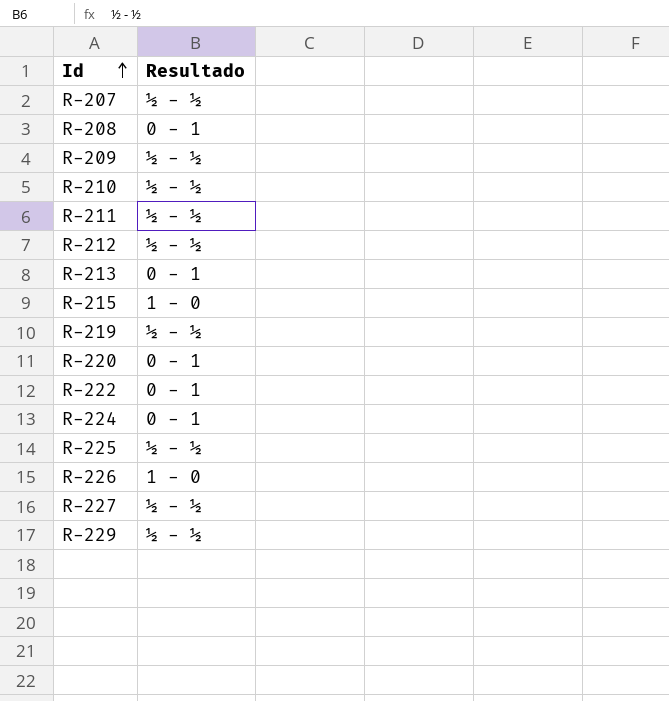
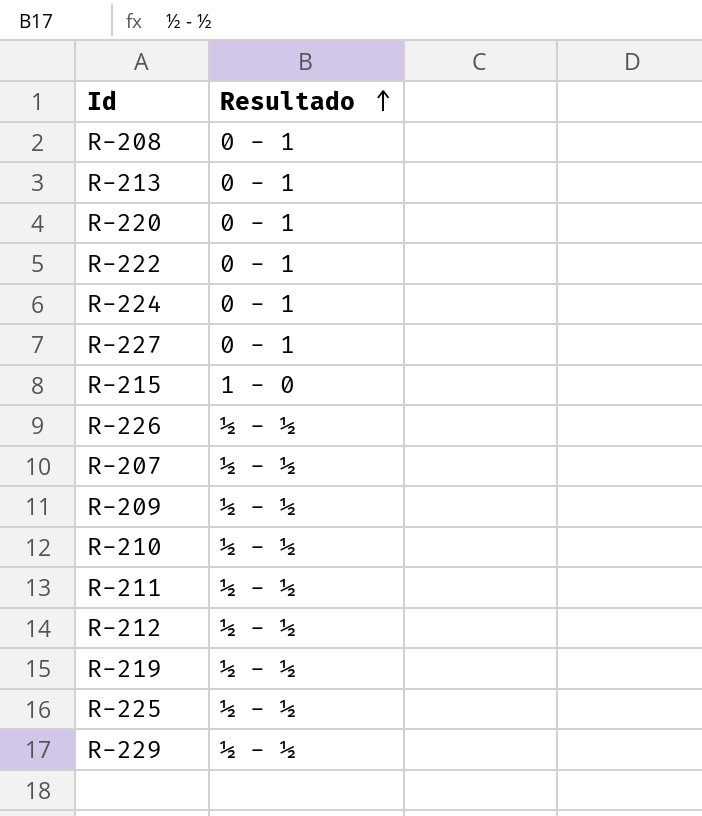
row order: Id ascending -> Resultado ascending
R-227 | Resultado: ½ - ½ -> 0 - 1
R-226 | Resultado: 1 - 0 -> ½ - ½

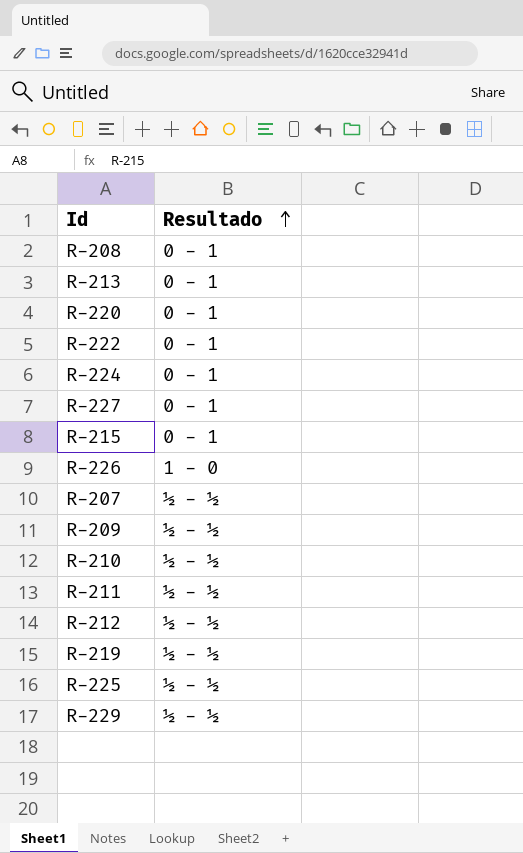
R-215 | Resultado: 1 - 0 -> 0 - 1
R-226 | Resultado: ½ - ½ -> 1 - 0

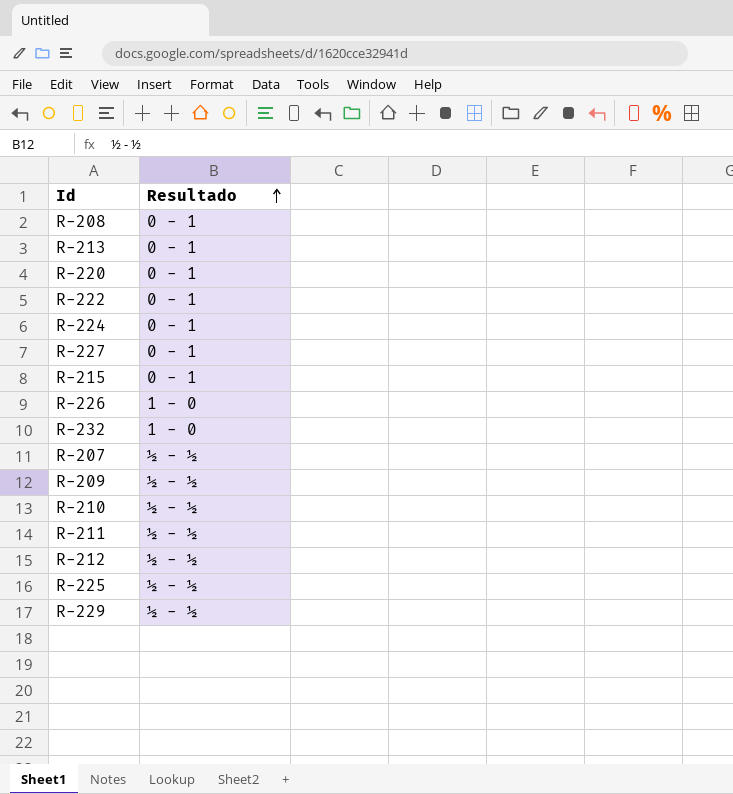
row R-219: ½ - ½ -> none
row R-232: none -> 1 - 0

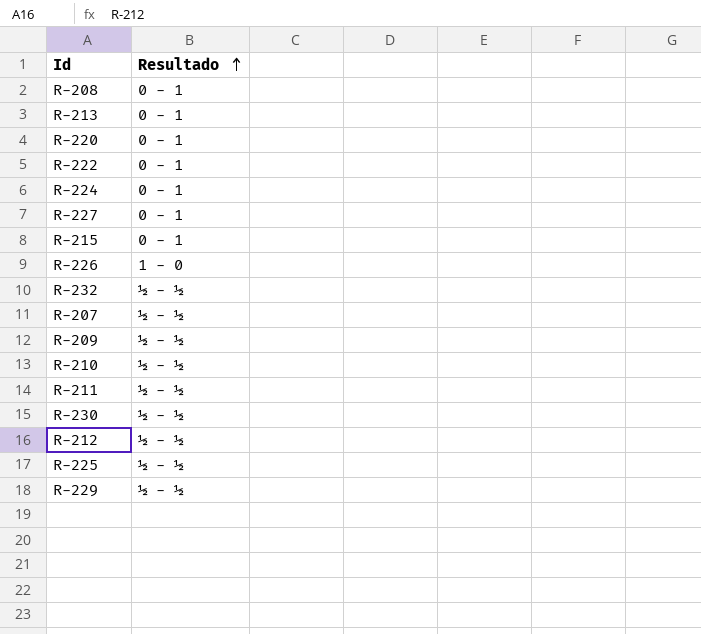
R-232 | Resultado: 1 - 0 -> ½ - ½
row R-230: none -> ½ - ½

